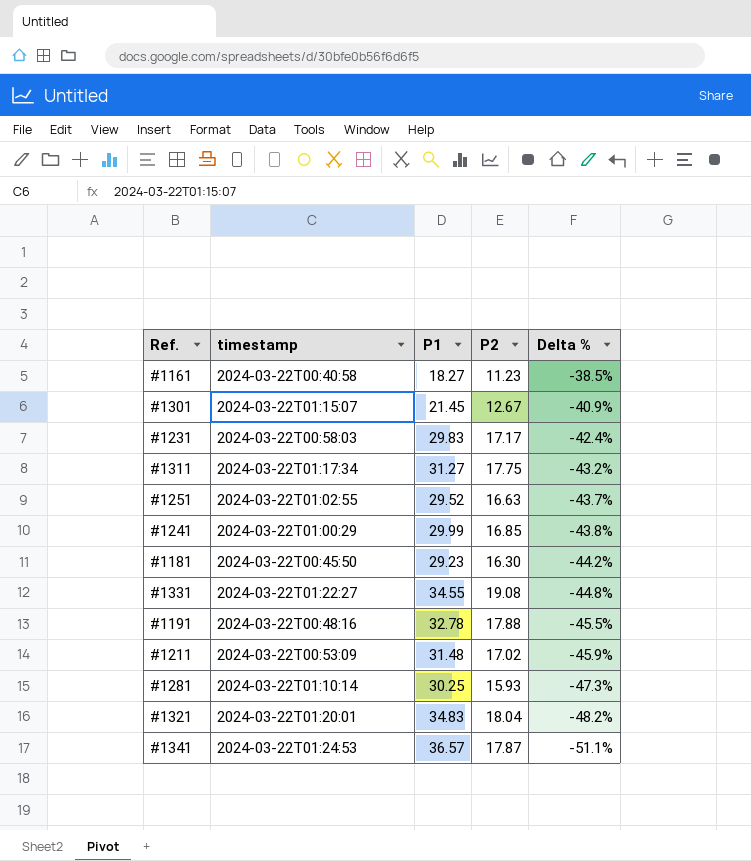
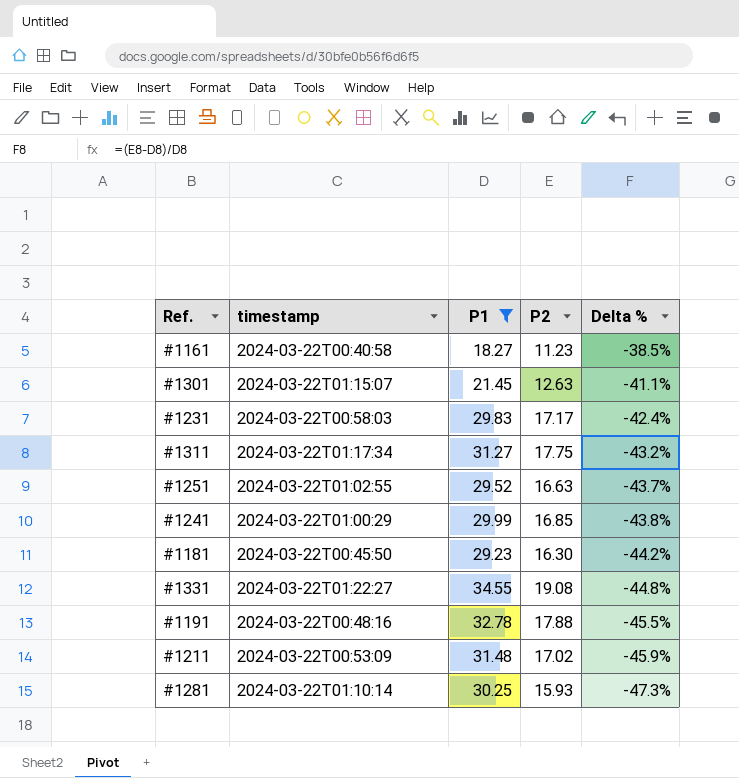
filter: none -> P1 <= 34.55
#1301 | P2: 12.67 -> 12.63
#1301 | Delta %: -40.9% -> -41.1%

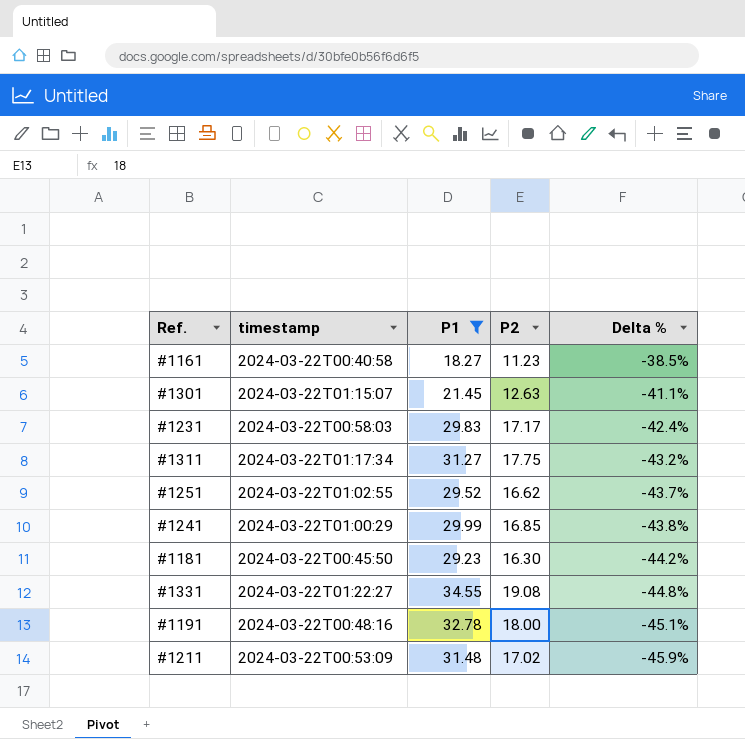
row #1281: 2024-03-22T01:10:14 | 30.25 | 15.93 | -47.3% -> none
#1251 | P2: 16.63 -> 16.62
#1191 | P2: 17.88 -> 18.00
#1191 | Delta %: -45.5% -> -45.1%

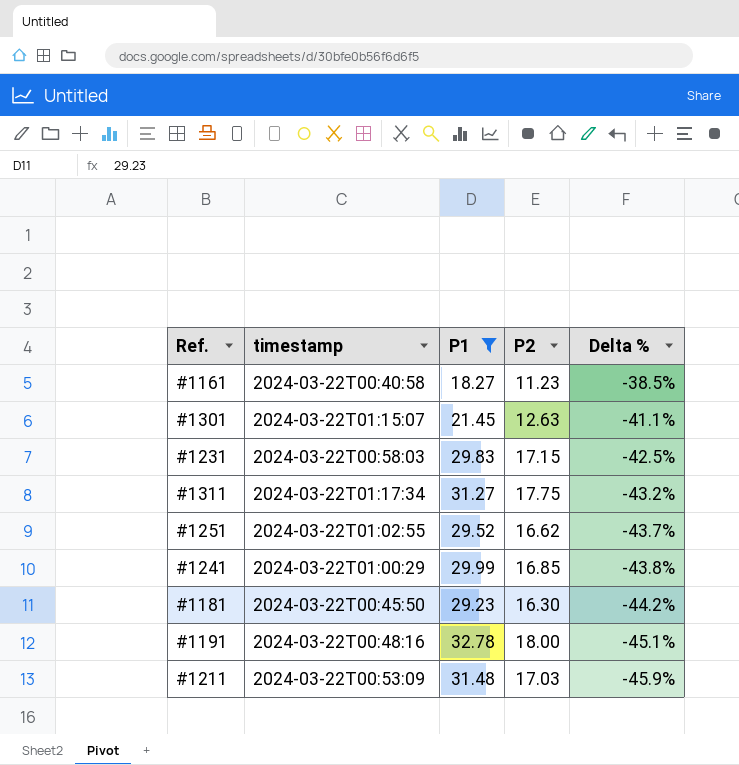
row #1331: 2024-03-22T01:22:27 | 34.55 | 19.08 | -44.8% -> none
#1231 | P2: 17.17 -> 17.15
#1231 | Delta %: -42.4% -> -42.5%
#1211 | P2: 17.02 -> 17.03

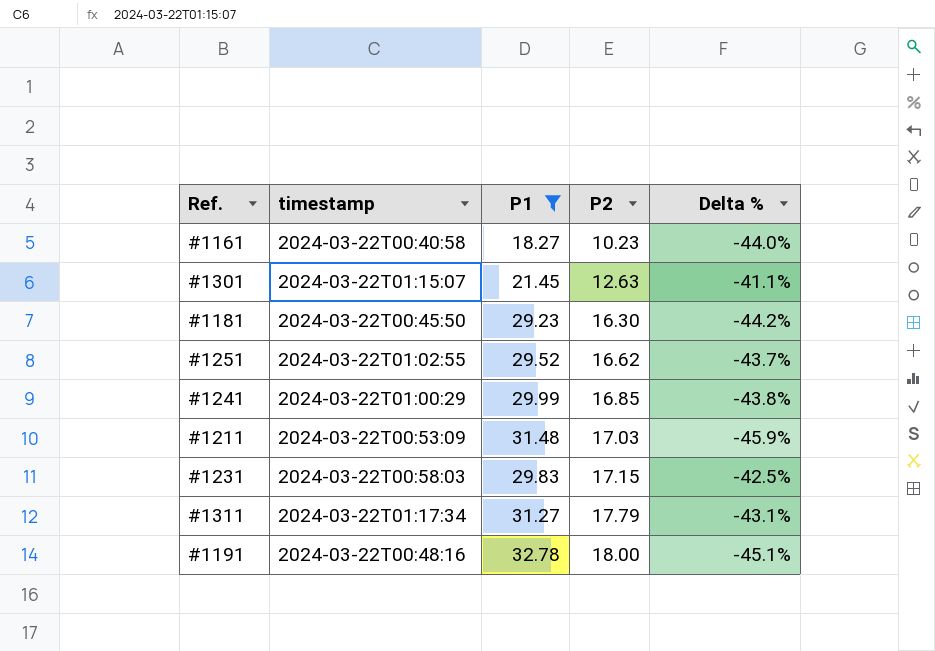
row order: Delta % descending -> P2 ascending
#1161 | P2: 11.23 -> 10.23
#1161 | Delta %: -38.5% -> -44.0%
#1311 | P2: 17.75 -> 17.79
#1311 | Delta %: -43.2% -> -43.1%

